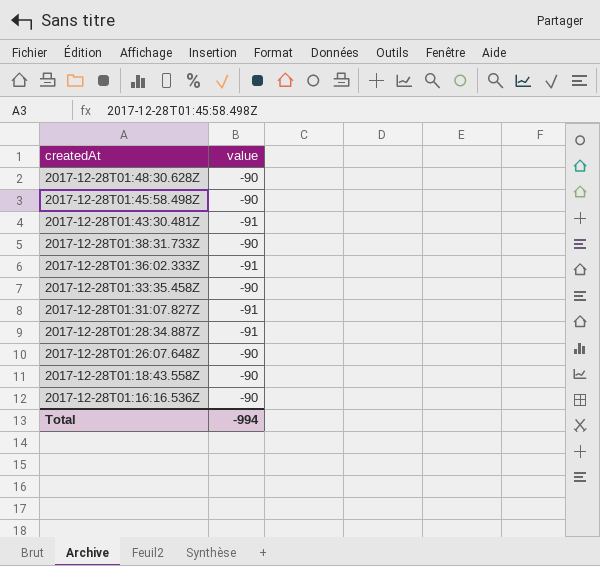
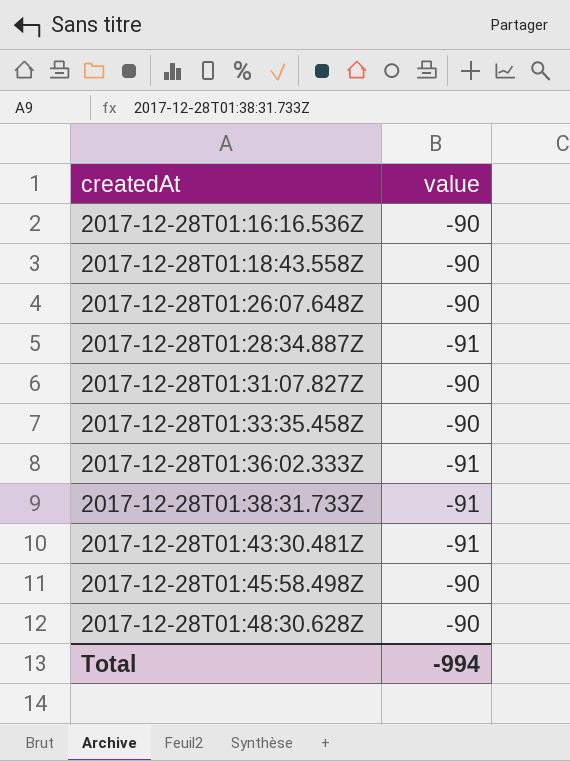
row order: createdAt descending -> createdAt ascending
2017-12-28T01:31:07.827Z | value: -91 -> -90
2017-12-28T01:38:31.733Z | value: -90 -> -91

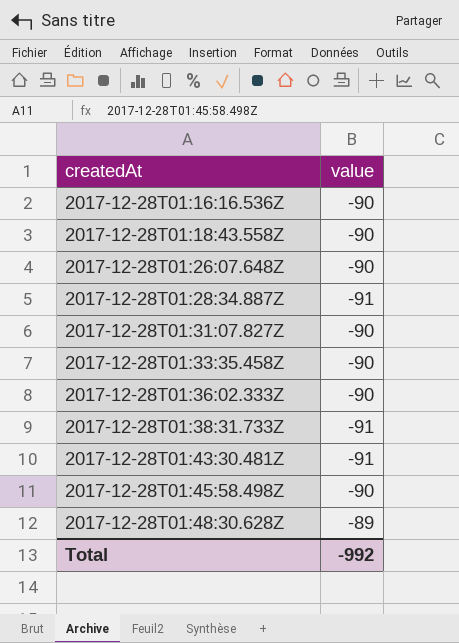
2017-12-28T01:36:02.333Z | value: -91 -> -90
2017-12-28T01:48:30.628Z | value: -90 -> -89
Total | value: -994 -> -992

